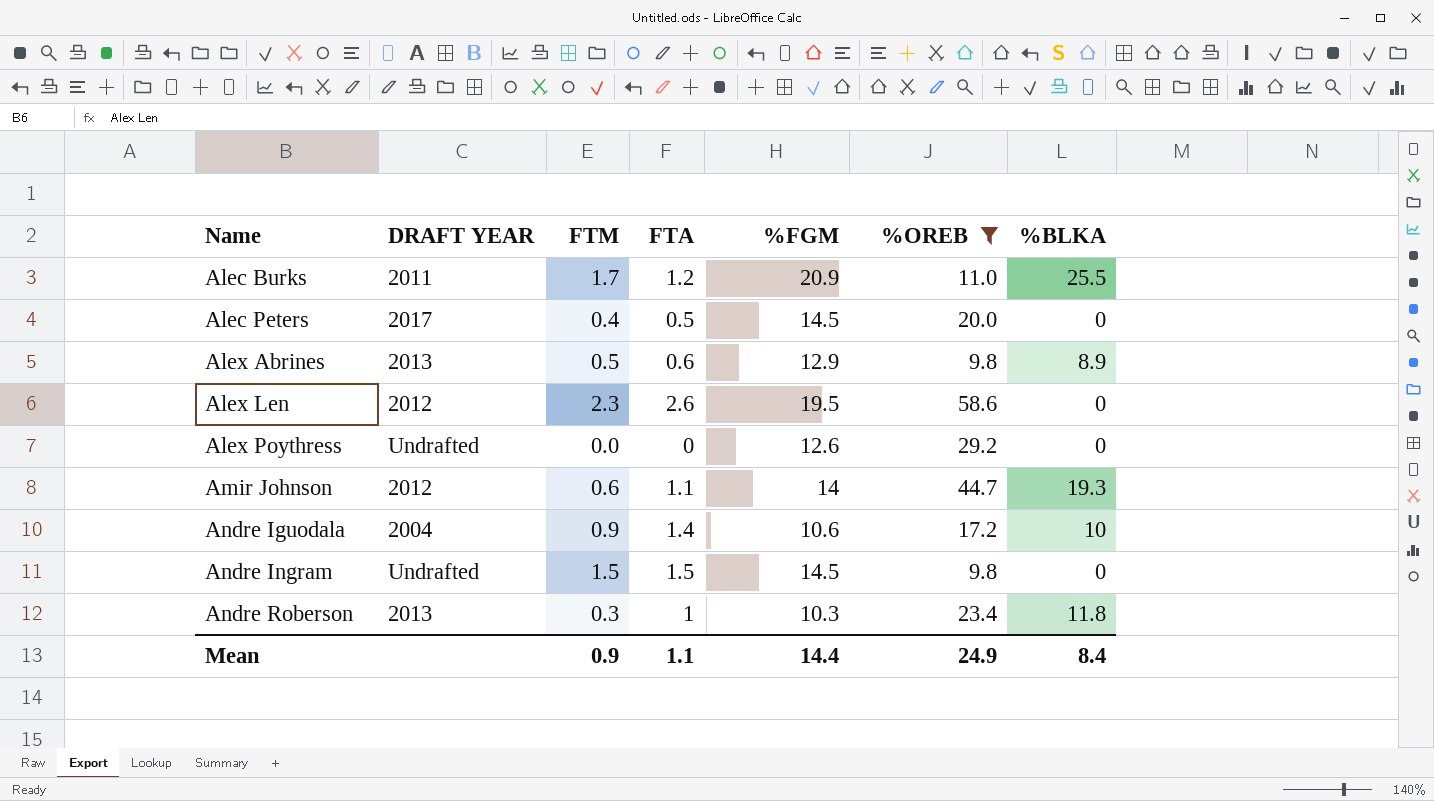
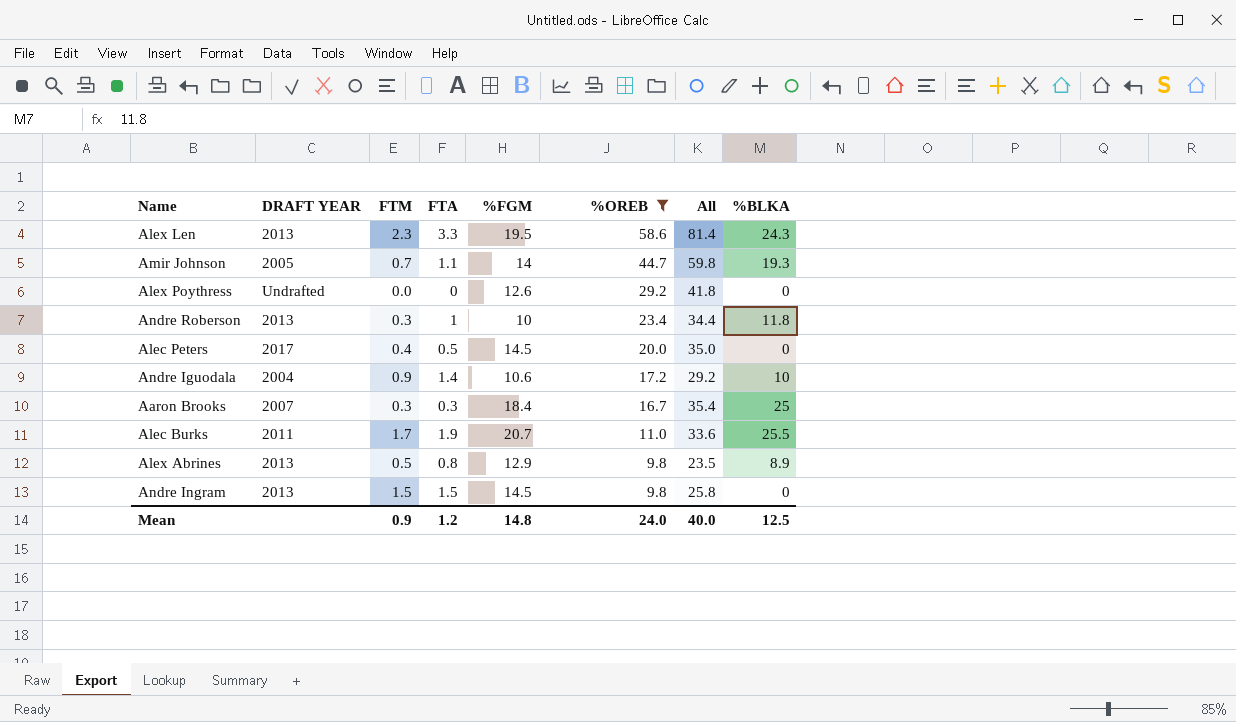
row order: Name ascending -> %OREB descending
column All | formula: none -> [FTA] + [%FGM] + [%OREB]
Alex Len | DRAFT YEAR: 2012 -> 2013
Alex Len | FTA: 2.6 -> 3.3
Alex Len | %BLKA: 0 -> 24.3
Amir Johnson | DRAFT YEAR: 2012 -> 2005
Amir Johnson | FTM: 0.6 -> 0.7
Andre Roberson | %FGM: 10.3 -> 10
row Aaron Brooks: none -> 2007 | 0.3 | 0.3 | 18.4 | 16.7 | 35.4 | 25
Alec Burks | FTA: 1.2 -> 1.9
Alec Burks | %FGM: 20.9 -> 20.7
Alex Abrines | FTA: 0.6 -> 0.8
Andre Ingram | DRAFT YEAR: Undrafted -> 2013
Mean | FTA: 1.1 -> 1.2
Mean | %FGM: 14.4 -> 14.8
Mean | %OREB: 24.9 -> 24.0
Mean | %BLKA: 8.4 -> 12.5

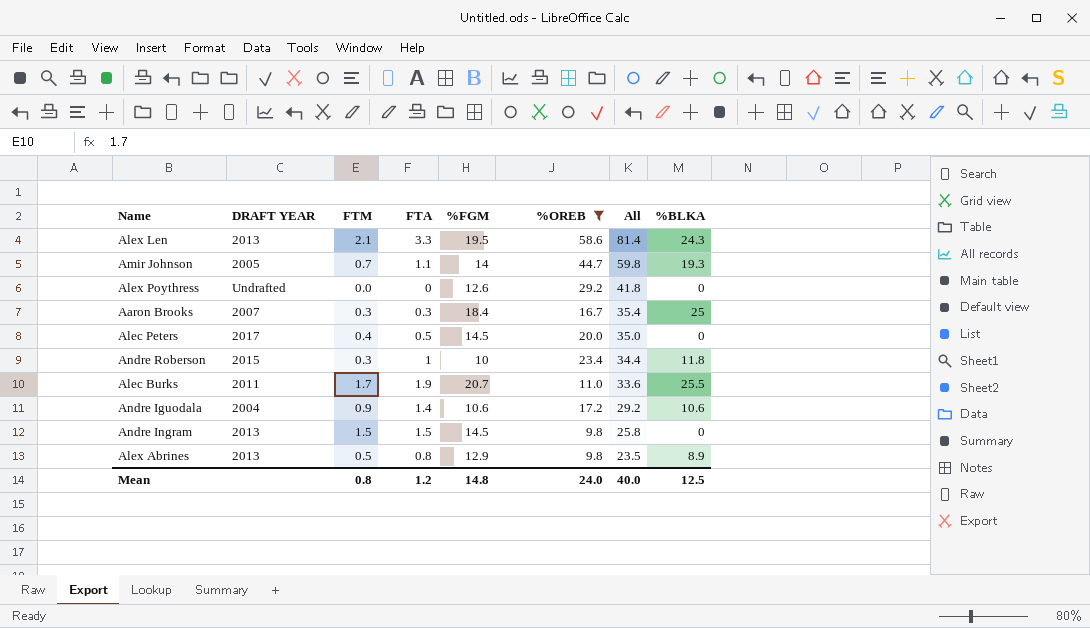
row order: %OREB descending -> All descending
Alex Len | FTM: 2.3 -> 2.1
Andre Roberson | DRAFT YEAR: 2013 -> 2015
Andre Iguodala | %BLKA: 10 -> 10.6
Mean | FTM: 0.9 -> 0.8

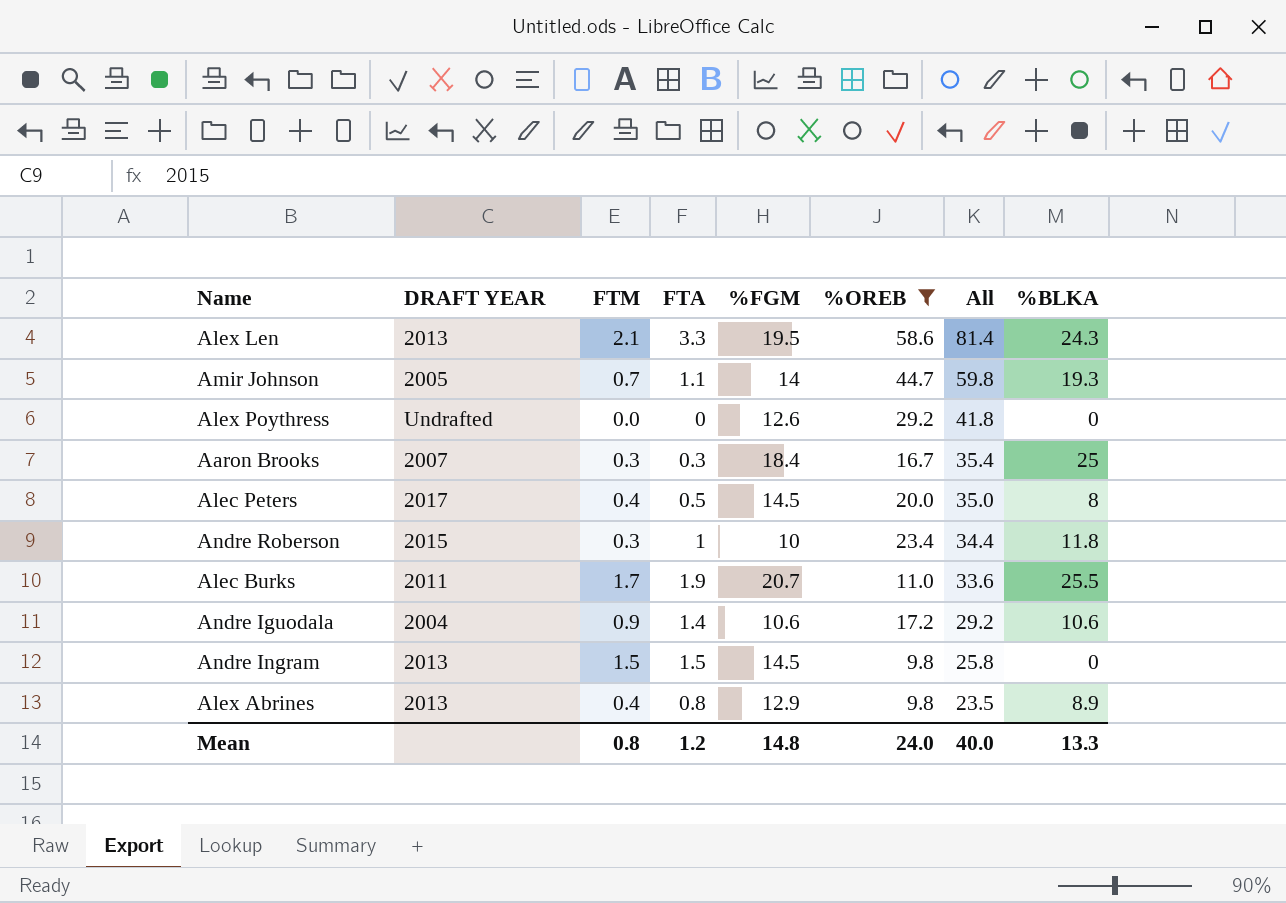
Alec Peters | %BLKA: 0 -> 8
Alex Abrines | FTM: 0.5 -> 0.4
Mean | %BLKA: 12.5 -> 13.3

